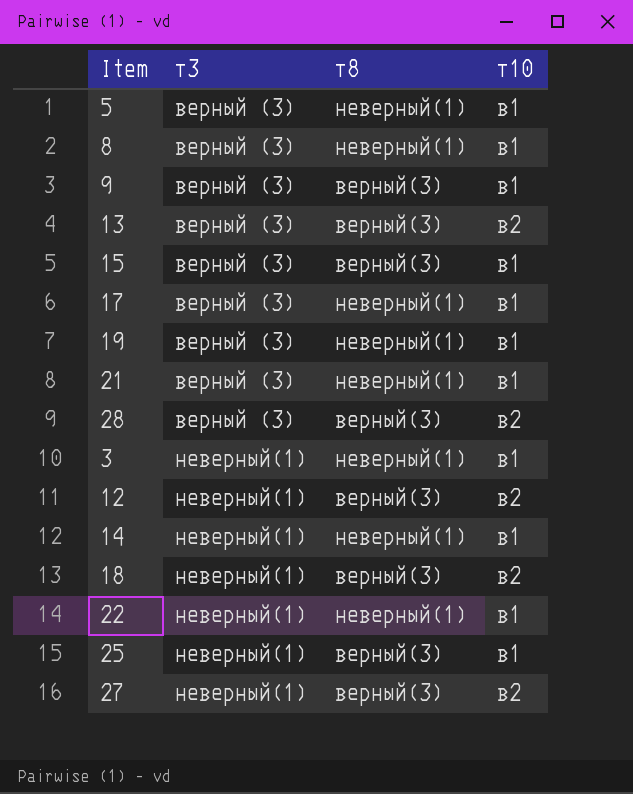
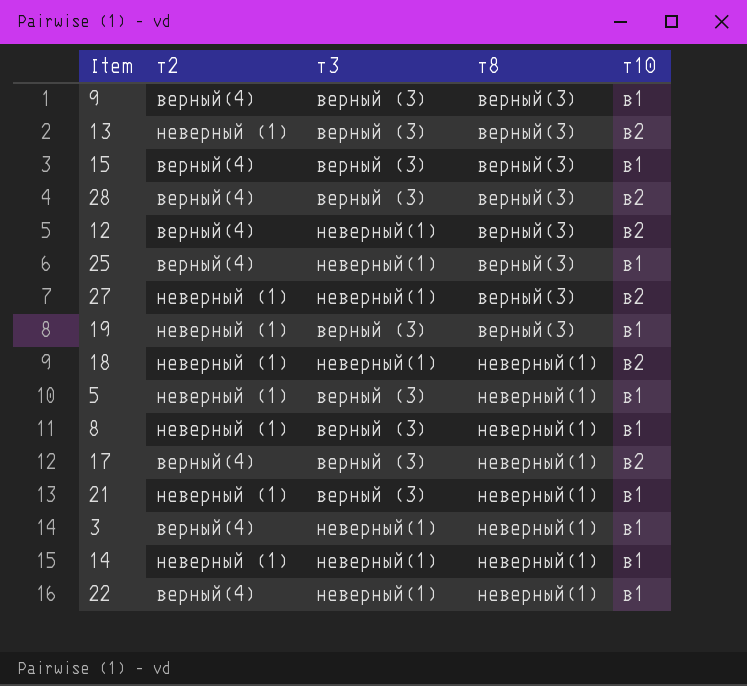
row order: т3 ascending -> т8 ascending
column т2 | position: none -> 2
19 | т8: неверный(1) -> верный(3)
18 | т8: верный(3) -> неверный(1)
17 | т10: в1 -> в2

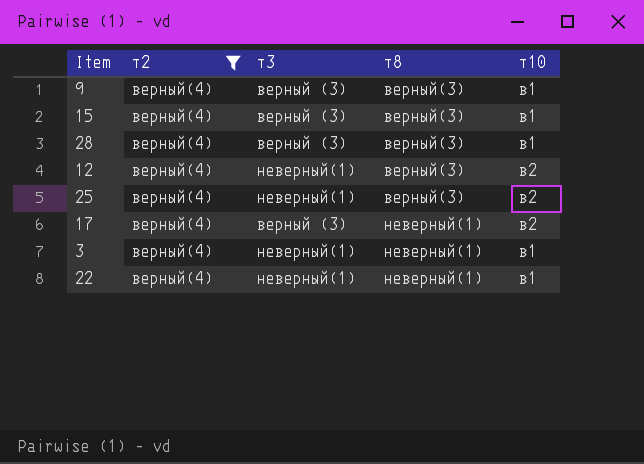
filter: none -> т2 = верный(4)
28 | т10: в2 -> в1
25 | т10: в1 -> в2

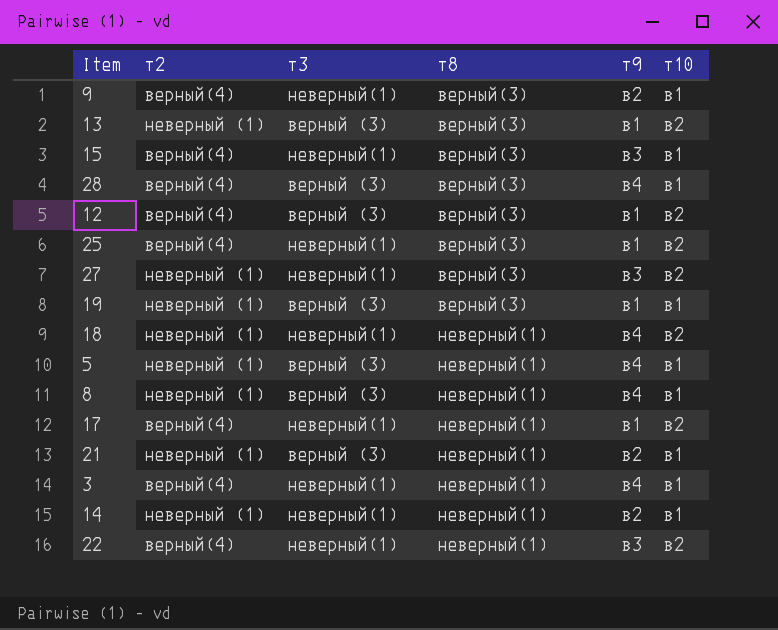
filter: т2 = верный(4) -> none
column т9 | position: none -> 5
9 | т3: верный (3) -> неверный(1)
15 | т3: верный (3) -> неверный(1)
12 | т3: неверный(1) -> верный (3)
17 | т3: верный (3) -> неверный(1)
22 | т10: в1 -> в2

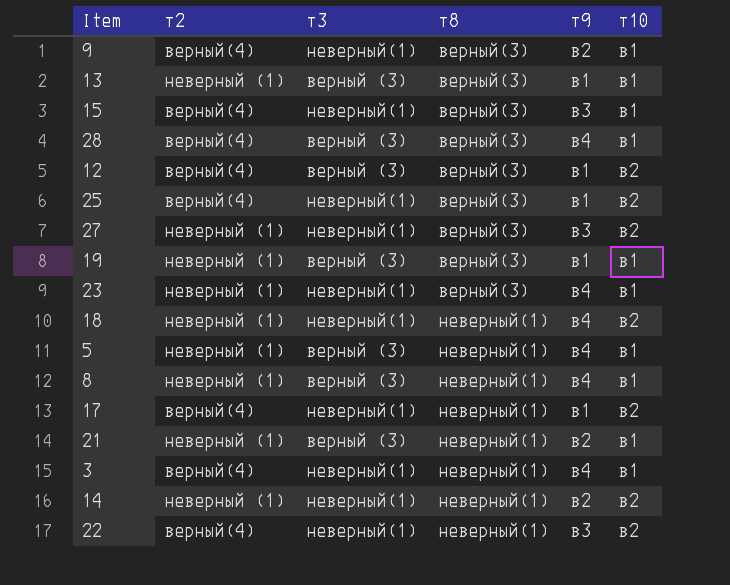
13 | т10: в2 -> в1
row 23: none -> неверный (1) | неверный(1) | верный(3) | в4 | в1
14 | т10: в1 -> в2

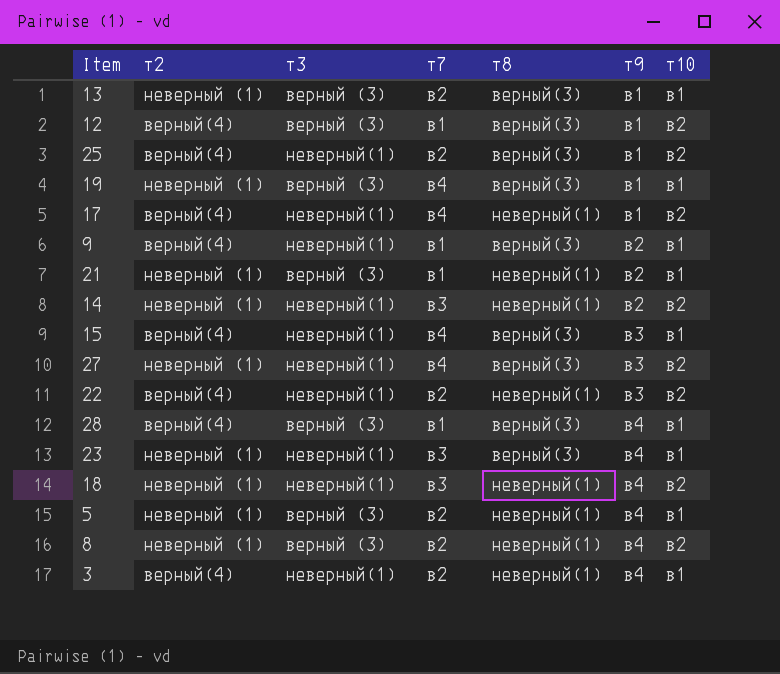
row order: т8 ascending -> т9 ascending
column т7 | position: none -> 4
8 | т10: в1 -> в2

